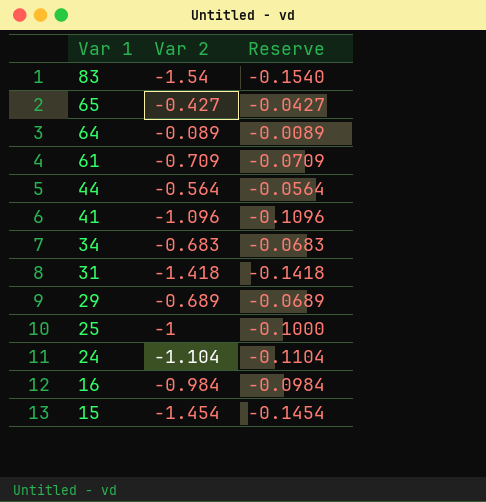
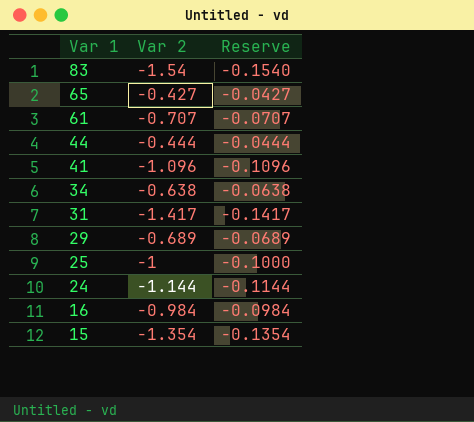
row 64: -0.089 | -0.0089 -> none
61 | Var 2: -0.709 -> -0.707
61 | Reserve: -0.0709 -> -0.0707
44 | Var 2: -0.564 -> -0.444
44 | Reserve: -0.0564 -> -0.0444
34 | Var 2: -0.683 -> -0.638
34 | Reserve: -0.0683 -> -0.0638
31 | Var 2: -1.418 -> -1.417
31 | Reserve: -0.1418 -> -0.1417
24 | Var 2: -1.104 -> -1.144
24 | Reserve: -0.1104 -> -0.1144
15 | Var 2: -1.454 -> -1.354
15 | Reserve: -0.1454 -> -0.1354

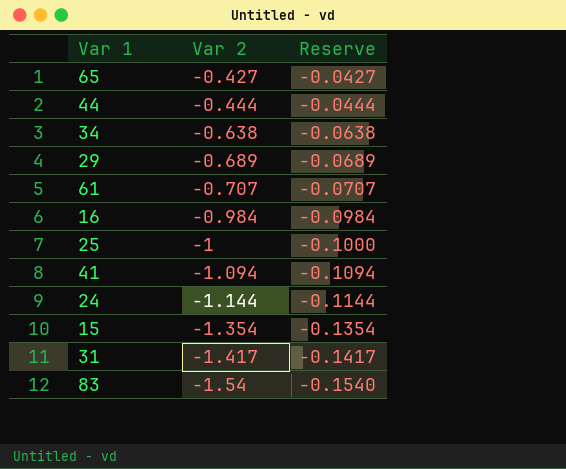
row order: Var 1 descending -> Var 2 descending
41 | Var 2: -1.096 -> -1.094
41 | Reserve: -0.1096 -> -0.1094

